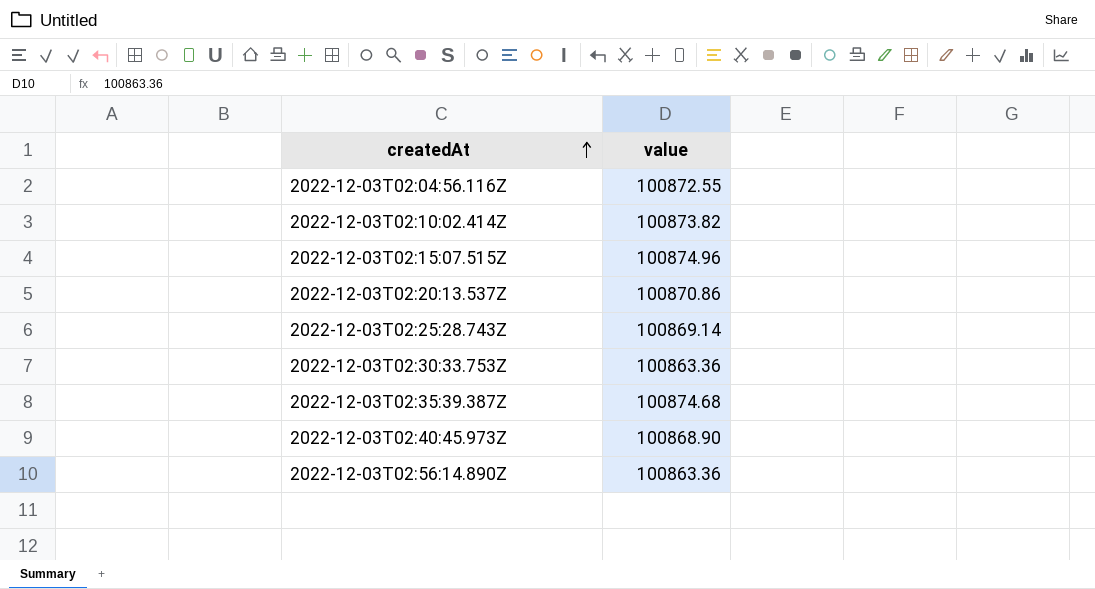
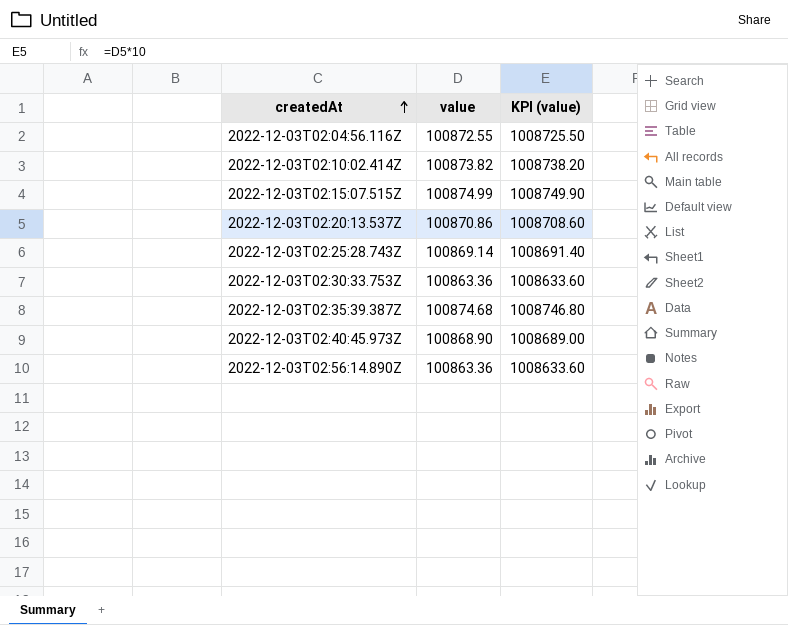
column KPI (value) | formula: none -> [value] * 10
2022-12-03T02:15:07.515Z | value: 100874.96 -> 100874.99

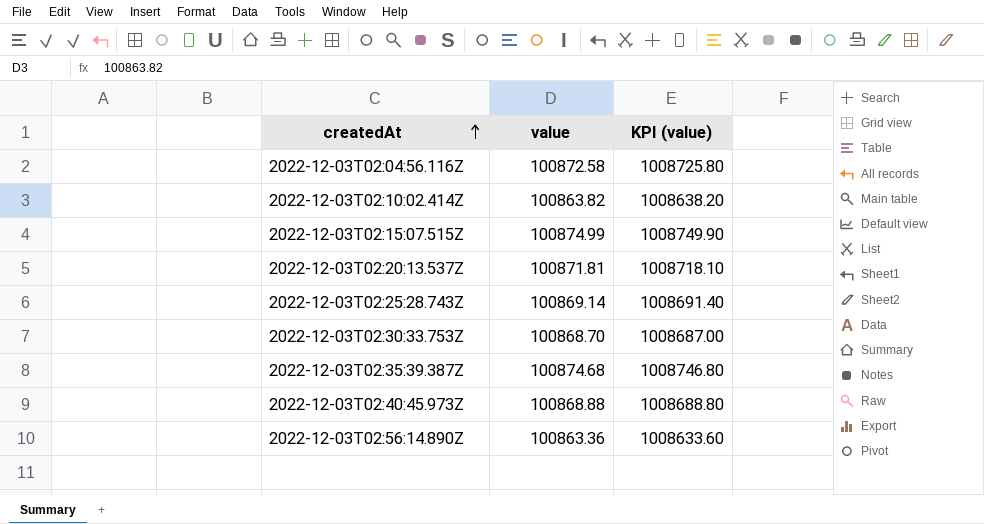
2022-12-03T02:04:56.116Z | value: 100872.55 -> 100872.58
2022-12-03T02:04:56.116Z | KPI (value): 1008725.50 -> 1008725.80
2022-12-03T02:10:02.414Z | value: 100873.82 -> 100863.82
2022-12-03T02:10:02.414Z | KPI (value): 1008738.20 -> 1008638.20
2022-12-03T02:20:13.537Z | value: 100870.86 -> 100871.81
2022-12-03T02:20:13.537Z | KPI (value): 1008708.60 -> 1008718.10
2022-12-03T02:30:33.753Z | value: 100863.36 -> 100868.70
2022-12-03T02:30:33.753Z | KPI (value): 1008633.60 -> 1008687.00
2022-12-03T02:40:45.973Z | value: 100868.90 -> 100868.88
2022-12-03T02:40:45.973Z | KPI (value): 1008689.00 -> 1008688.80

